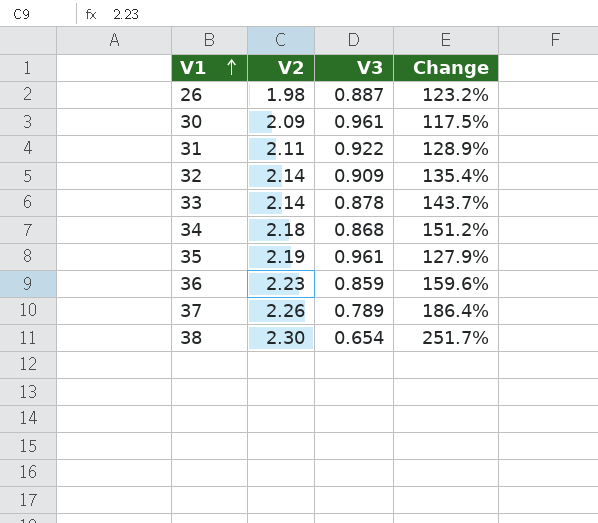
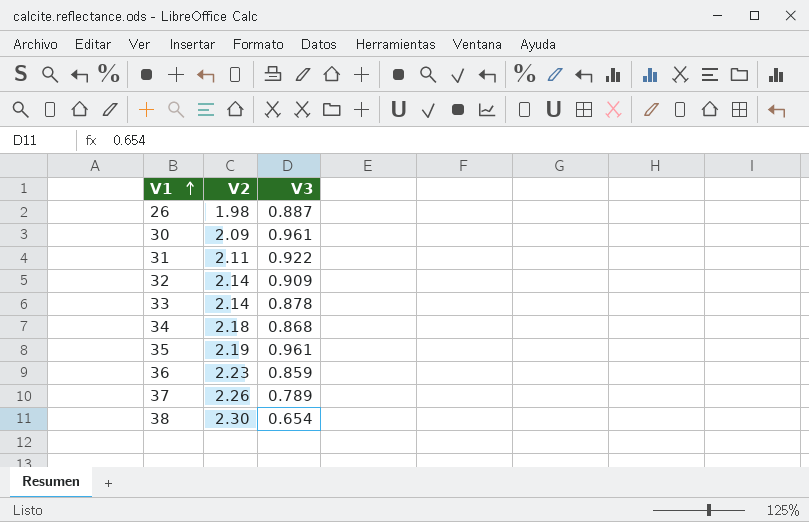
column Change | formula: ([V2] - [V3]) / [V3] -> none

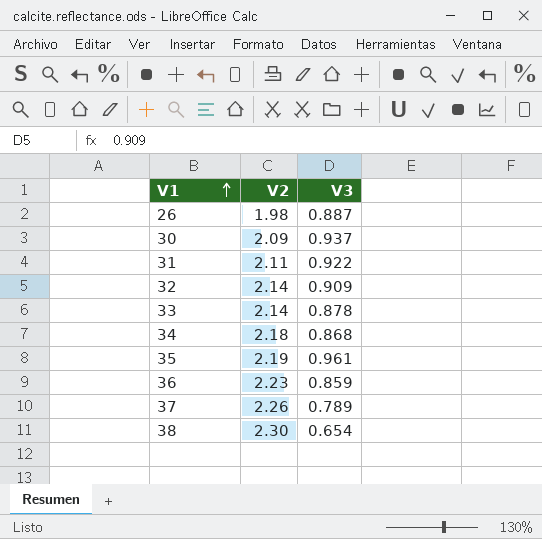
30 | V3: 0.961 -> 0.937

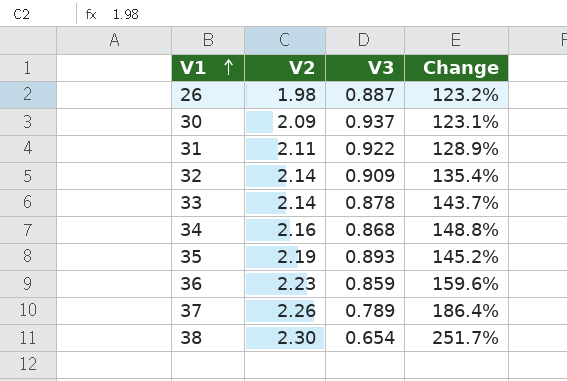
column Change | formula: none -> ([V2] - [V3]) / [V3]
34 | V2: 2.18 -> 2.16
35 | V3: 0.961 -> 0.893

